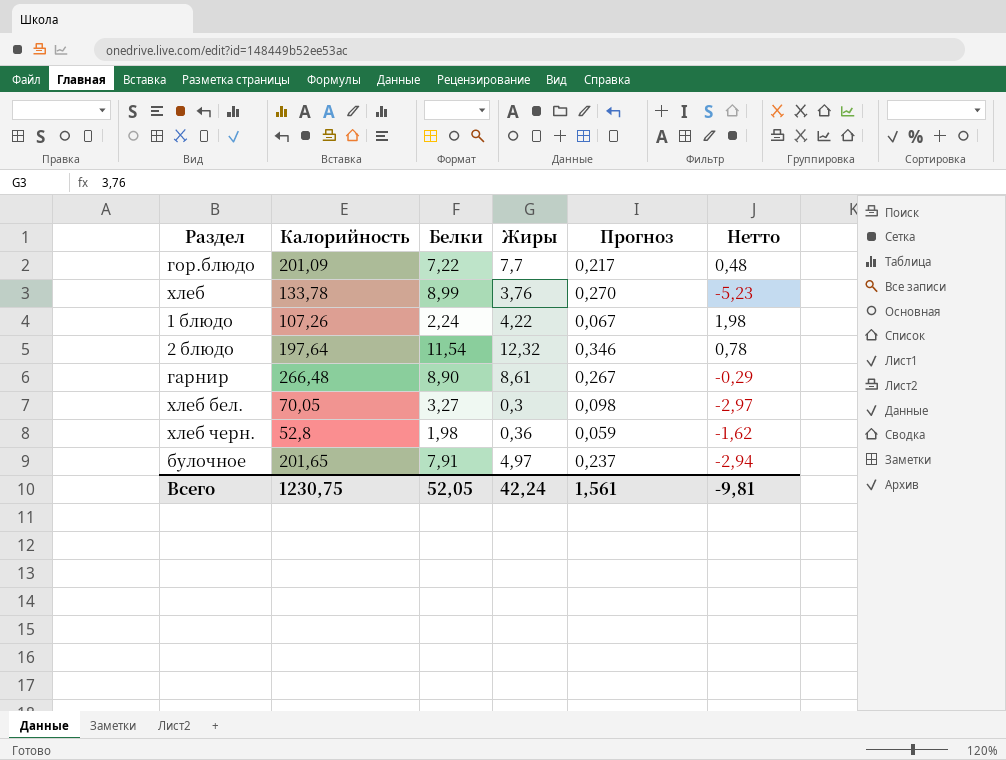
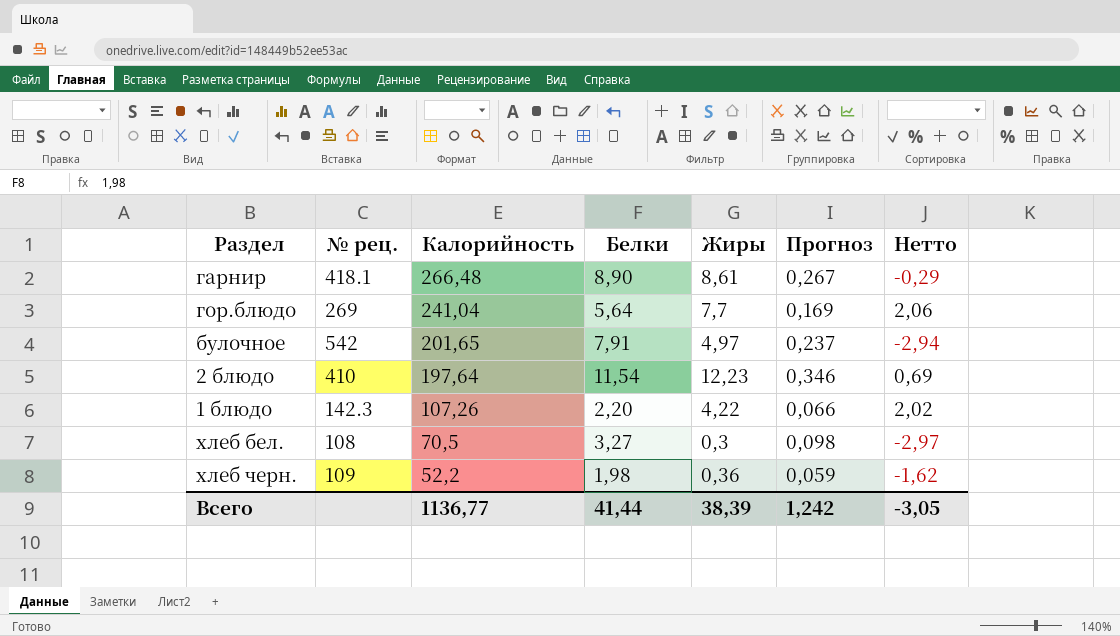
row order: none -> Калорийность descending
column № рец. | position: none -> 2
row хлеб: 133,78 | 8,99 | 3,76 | 0,270 | -5,23 -> none
гор.блюдо | Калорийность: 201,09 -> 241,04
гор.блюдо | Белки: 7,22 -> 5,64
гор.блюдо | Прогноз: 0,217 -> 0,169
гор.блюдо | Нетто: 0,48 -> 2,06
2 блюдо | Жиры: 12,32 -> 12,23
2 блюдо | Нетто: 0,78 -> 0,69
1 блюдо | Белки: 2,24 -> 2,20
1 блюдо | Прогноз: 0,067 -> 0,066
1 блюдо | Нетто: 1,98 -> 2,02
хлеб бел. | Калорийность: 70,05 -> 70,5
хлеб черн. | Калорийность: 52,8 -> 52,2
Всего | Калорийность: 1230,75 -> 1136,77
Всего | Белки: 52,05 -> 41,44
Всего | Жиры: 42,24 -> 38,39
Всего | Прогноз: 1,561 -> 1,242
Всего | Нетто: -9,81 -> -3,05

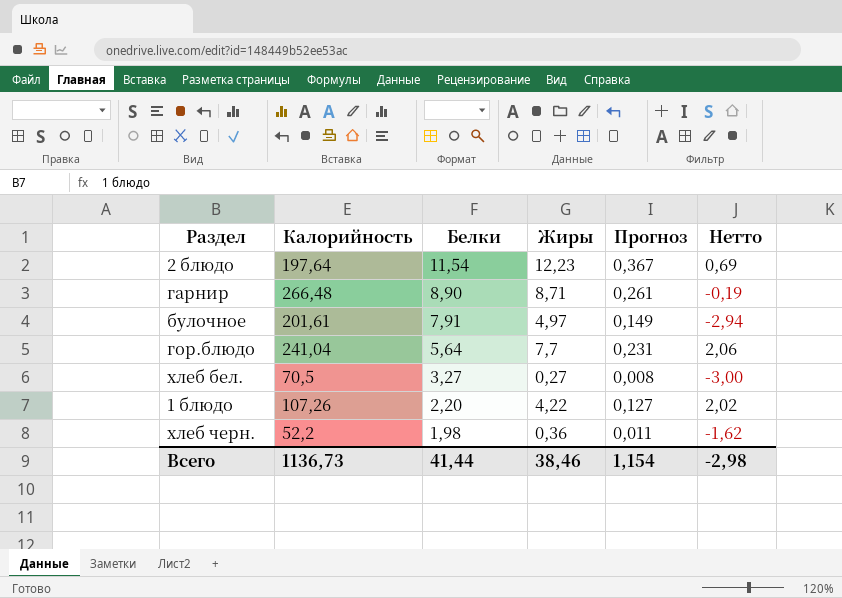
row order: Калорийность descending -> Белки descending
column № рец. | position: 2 -> none
column Прогноз | formula: [Белки] * 0,03 -> [Жиры] * 0,03
гарнир | Жиры: 8,61 -> 8,71
гарнир | Нетто: -0,29 -> -0,19
булочное | Калорийность: 201,65 -> 201,61
хлеб бел. | Жиры: 0,3 -> 0,27
хлеб бел. | Нетто: -2,97 -> -3,00
Всего | Калорийность: 1136,77 -> 1136,73
Всего | Жиры: 38,39 -> 38,46
Всего | Прогноз: 1,242 -> 1,154
Всего | Нетто: -3,05 -> -2,98

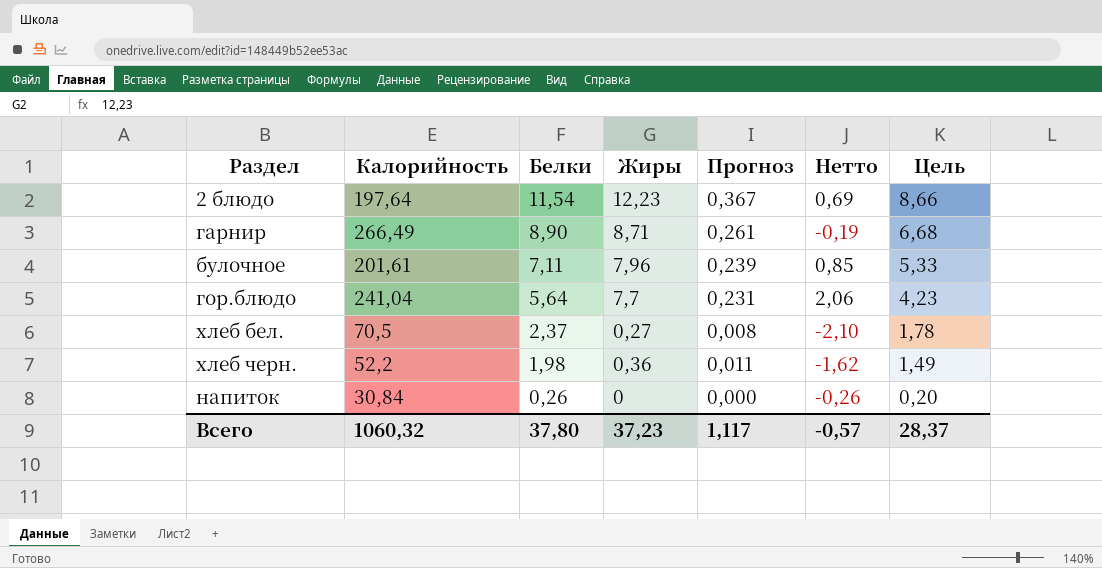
column Цель | formula: none -> [Белки] * 0,75
row 1 блюдо: 107,26 | 2,20 | 4,22 | 0,127 | 2,02 -> none
гарнир | Калорийность: 266,48 -> 266,49
булочное | Белки: 7,91 -> 7,11
булочное | Жиры: 4,97 -> 7,96
булочное | Прогноз: 0,149 -> 0,239
булочное | Нетто: -2,94 -> 0,85
хлеб бел. | Белки: 3,27 -> 2,37
хлеб бел. | Нетто: -3,00 -> -2,10
row напиток: none -> 30,84 | 0,26 | 0 | 0,000 | -0,26 | 0,20
Всего | Калорийность: 1136,73 -> 1060,32
Всего | Белки: 41,44 -> 37,80
Всего | Жиры: 38,46 -> 37,23
Всего | Прогноз: 1,154 -> 1,117
Всего | Нетто: -2,98 -> -0,57

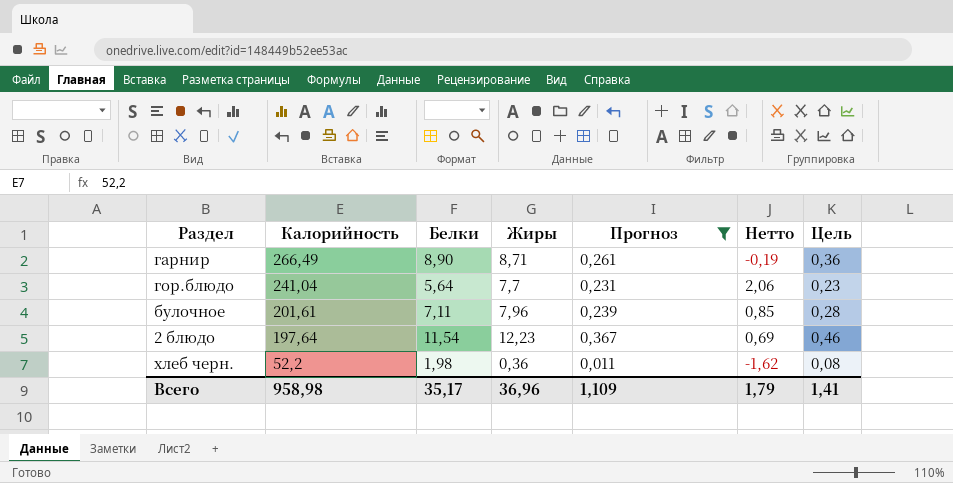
filter: none -> Прогноз >= 0,011
row order: Белки descending -> Калорийность descending
column Цель | formula: [Белки] * 0,75 -> [Белки] * 0,04
Всего | Калорийность: 1060,32 -> 958,98
Всего | Белки: 37,80 -> 35,17
Всего | Жиры: 37,23 -> 36,96
Всего | Прогноз: 1,117 -> 1,109
Всего | Нетто: -0,57 -> 1,79
Всего | Цель: 28,37 -> 1,41

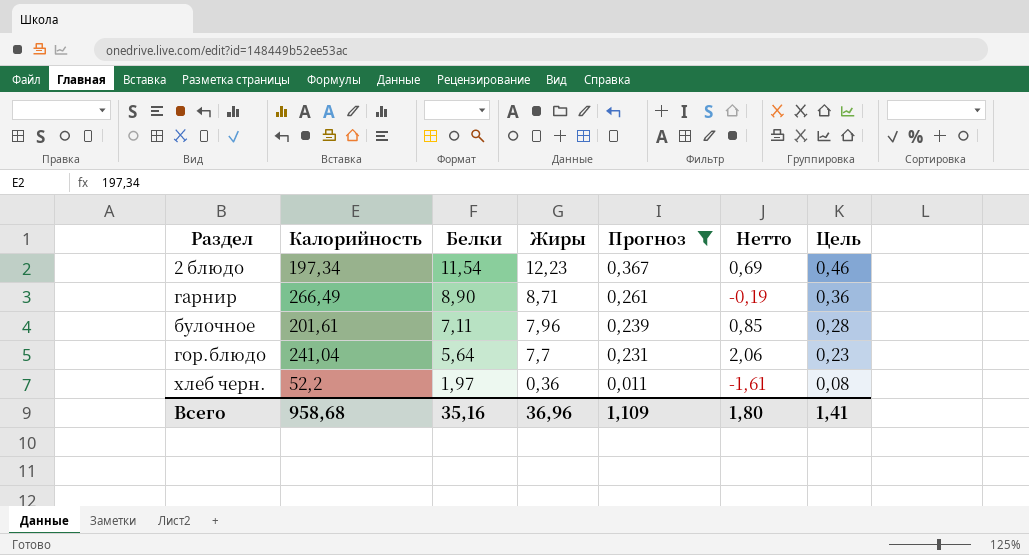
row order: Калорийность descending -> Белки descending
2 блюдо | Калорийность: 197,64 -> 197,34
хлеб черн. | Белки: 1,98 -> 1,97
хлеб черн. | Нетто: -1,62 -> -1,61
Всего | Калорийность: 958,98 -> 958,68
Всего | Белки: 35,17 -> 35,16
Всего | Нетто: 1,79 -> 1,80

